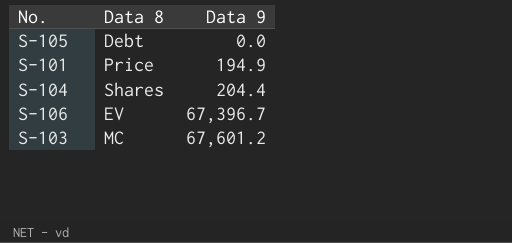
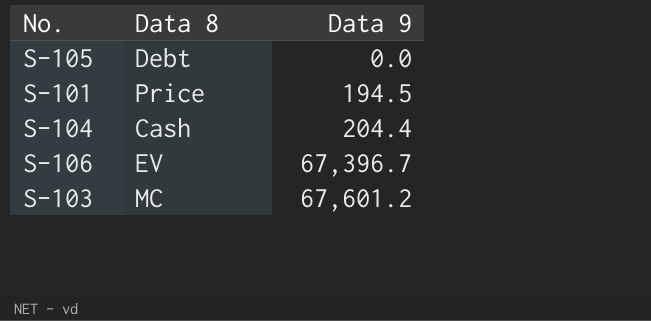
S-101 | Data 9: 194.9 -> 194.5
S-104 | Data 8: Shares -> Cash

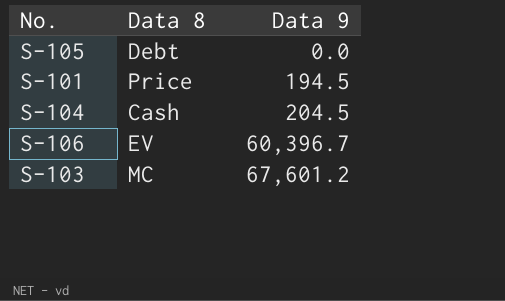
S-104 | Data 9: 204.4 -> 204.5
S-106 | Data 9: 67,396.7 -> 60,396.7

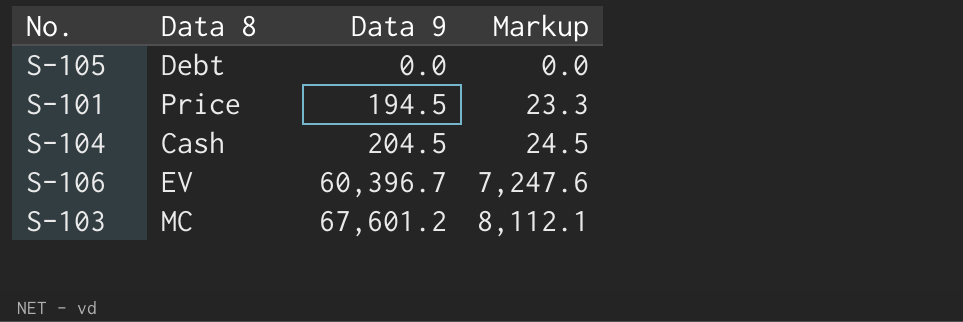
column Markup | formula: none -> [Data 9] * 0.12

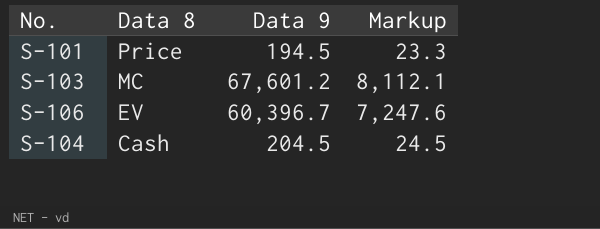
row order: Data 9 ascending -> Data 8 descending
row S-105: Debt | 0.0 | 0.0 -> none

